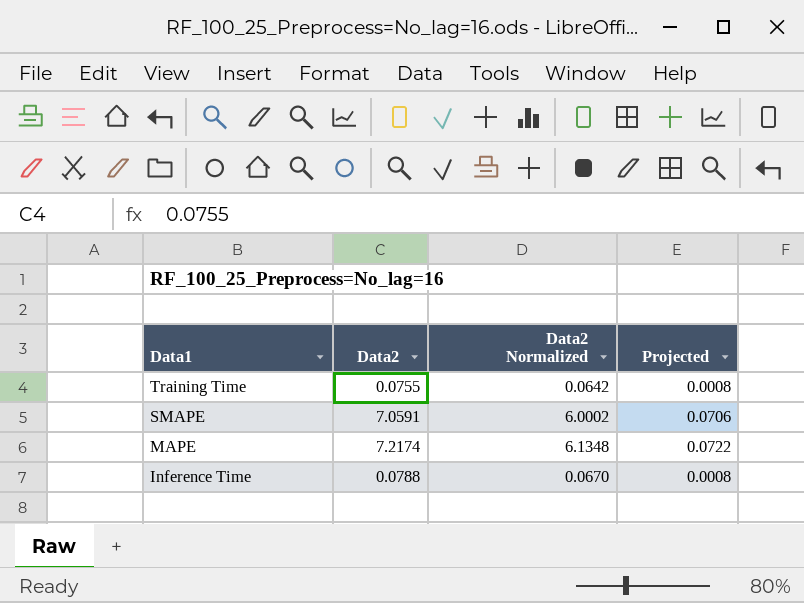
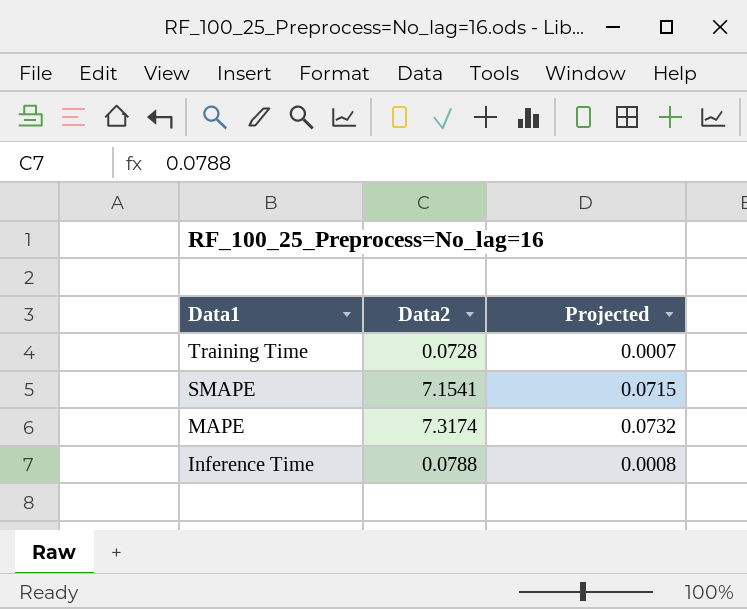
column Data2 Normalized | formula: [Data2] * 0.85 -> none
Training Time | Data2: 0.0755 -> 0.0728
Training Time | Projected: 0.0008 -> 0.0007
SMAPE | Data2: 7.0591 -> 7.1541
SMAPE | Projected: 0.0706 -> 0.0715
MAPE | Data2: 7.2174 -> 7.3174
MAPE | Projected: 0.0722 -> 0.0732

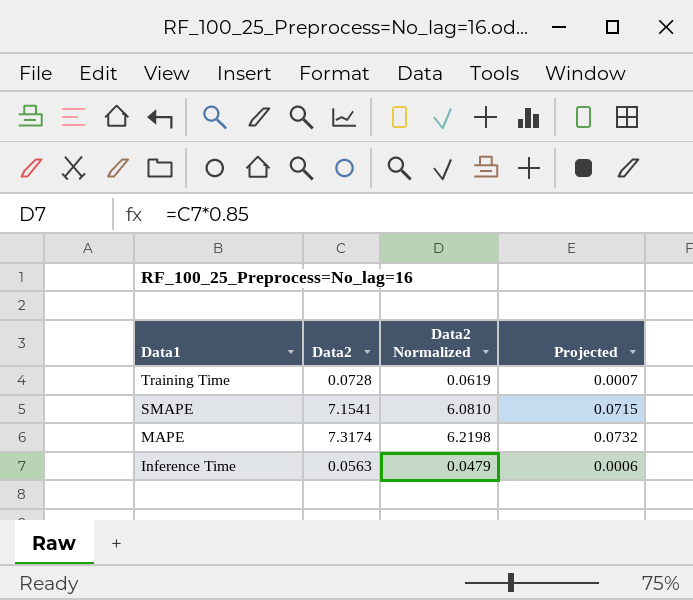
column Data2 Normalized | formula: none -> [Data2] * 0.85
Inference Time | Data2: 0.0788 -> 0.0563
Inference Time | Projected: 0.0008 -> 0.0006

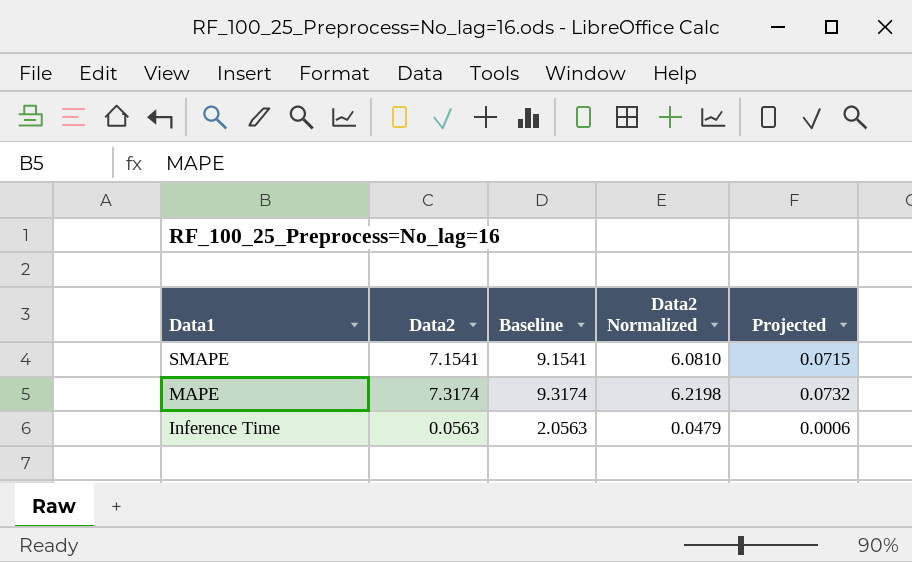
column Baseline | formula: none -> [Data2] + 2
row Training Time: 0.0728 | 0.0619 | 0.0007 -> none

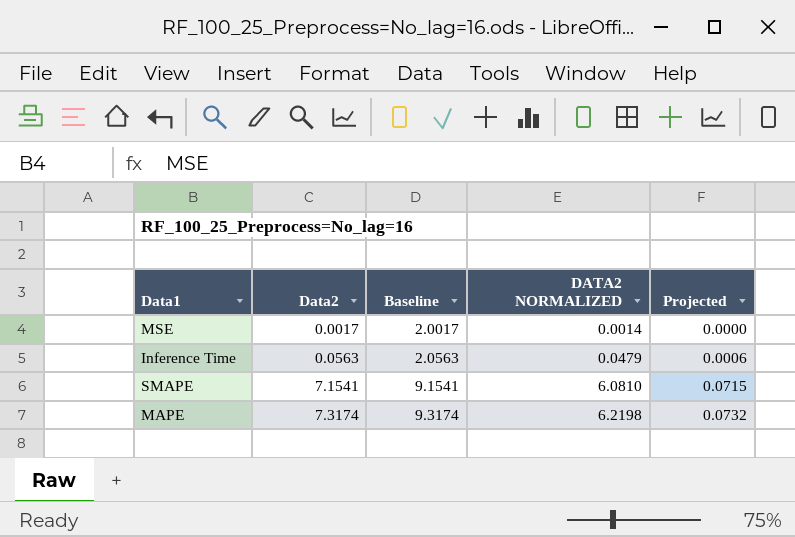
row order: Data1 descending -> Data2 ascending
column name: Data2 Normalized -> DATA2 NORMALIZED
row MSE: none -> 0.0017 | 2.0017 | 0.0014 | 0.0000

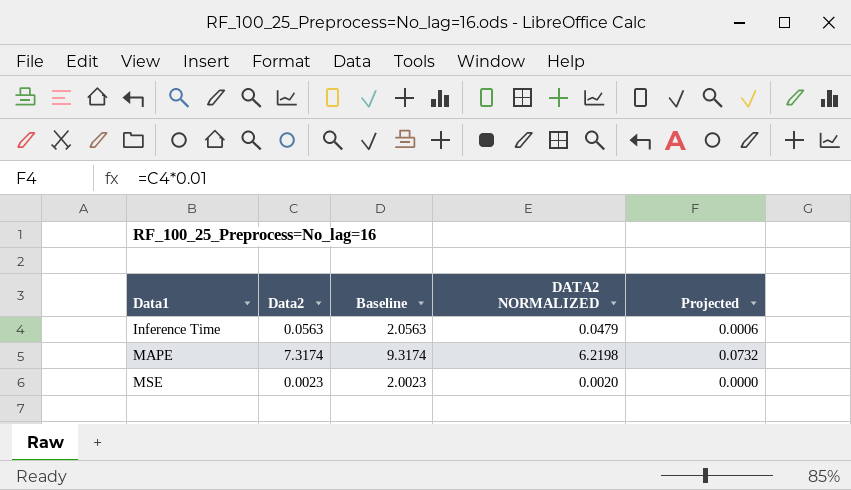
row order: Data2 ascending -> Data1 ascending
row SMAPE: 7.1541 | 9.1541 | 6.0810 | 0.0715 -> none
MSE | Data2: 0.0017 -> 0.0023
MSE | Baseline: 2.0017 -> 2.0023
MSE | DATA2 NORMALIZED: 0.0014 -> 0.0020

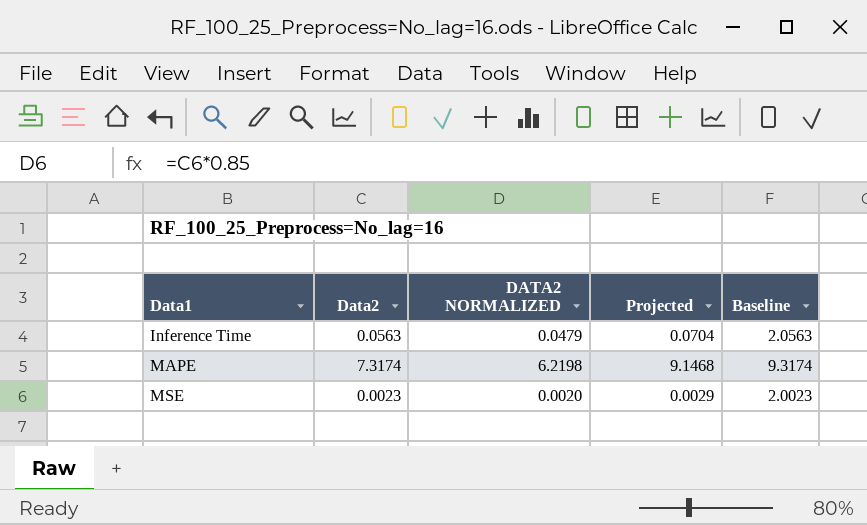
column Projected | formula: [Data2] * 0.01 -> [Data2] * 1.25
column Baseline | position: 3 -> 5

